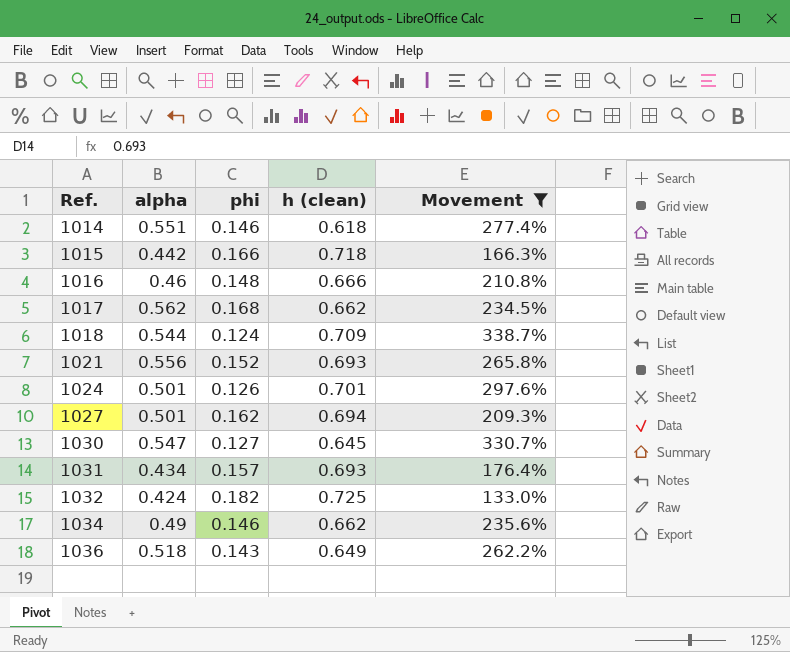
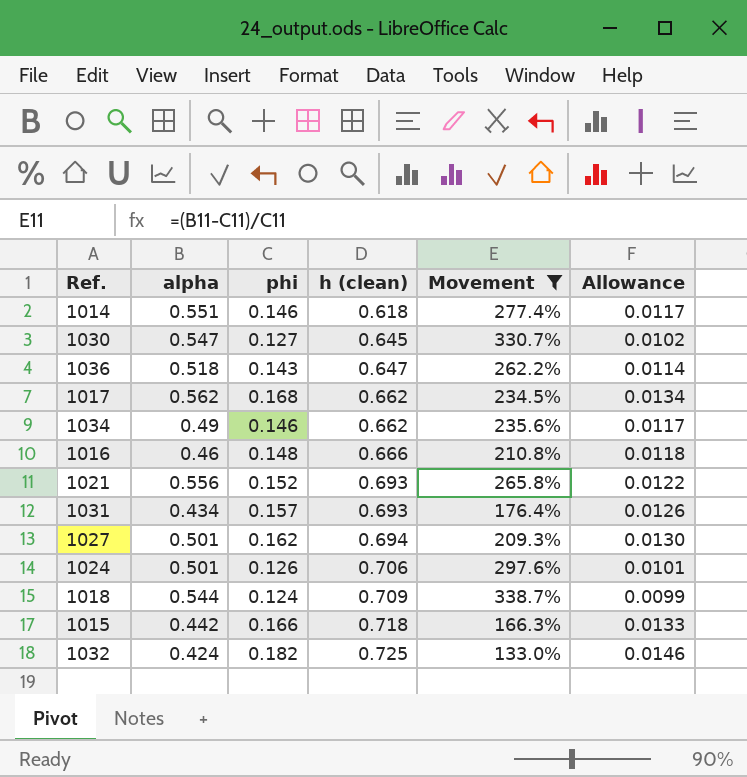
row order: Ref. ascending -> h (clean) ascending
column Allowance | formula: none -> [phi] * 0.08
1036 | h (clean): 0.649 -> 0.647
1024 | h (clean): 0.701 -> 0.706

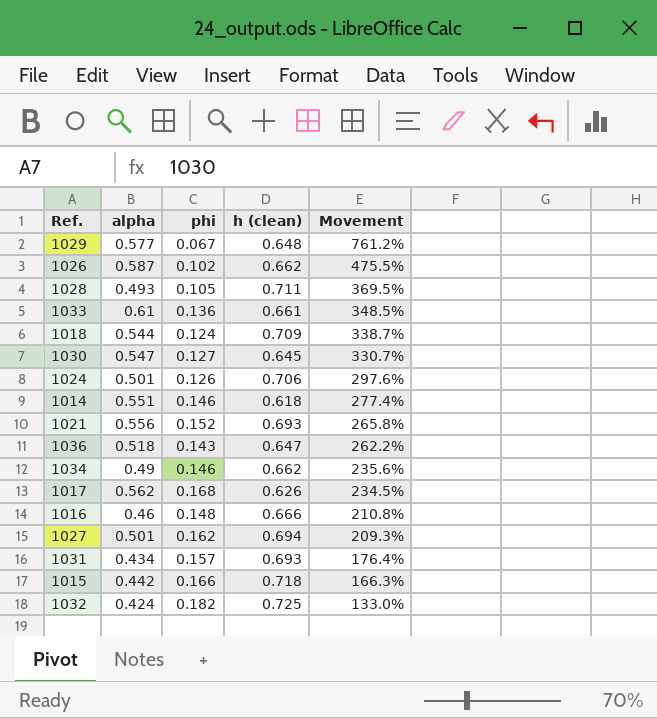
filter: Movement <= 338.7% -> none
row order: h (clean) ascending -> Movement descending
column Allowance | formula: [phi] * 0.08 -> none
1017 | h (clean): 0.662 -> 0.626

